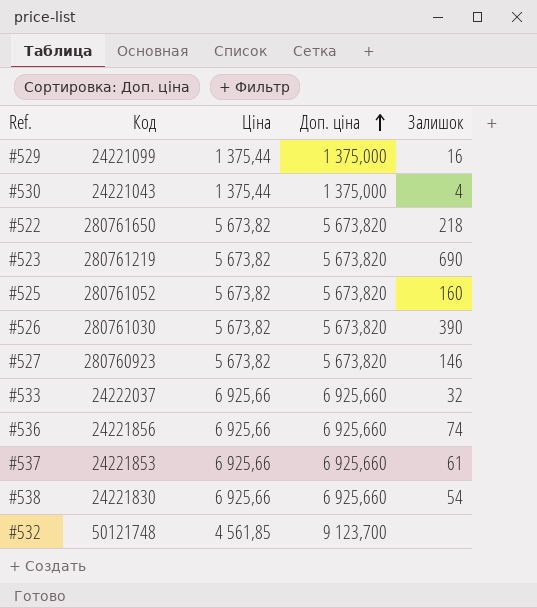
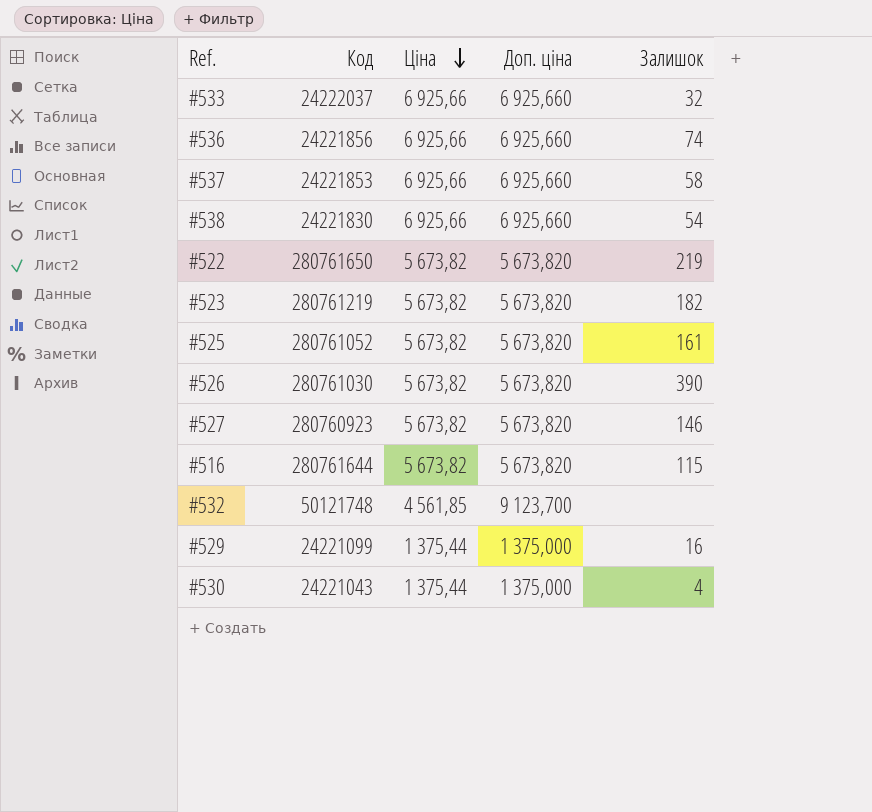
row order: Доп. ціна ascending -> Ціна descending
#537 | Залишок: 61 -> 58
#522 | Залишок: 218 -> 219
#523 | Залишок: 690 -> 182
#525 | Залишок: 160 -> 161
row #516: none -> 280761644 | 5 673,82 | 5 673,820 | 115

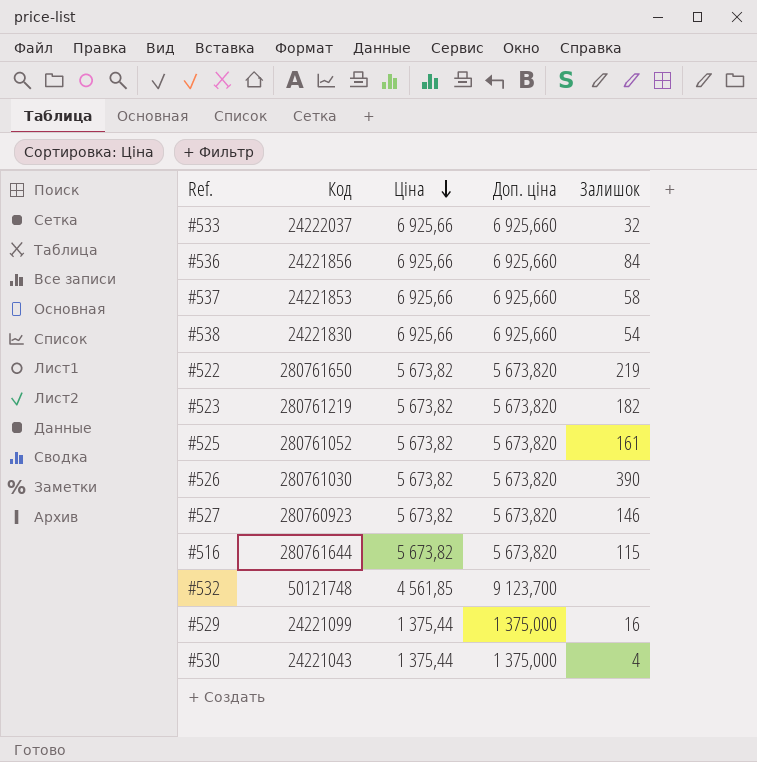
#536 | Залишок: 74 -> 84

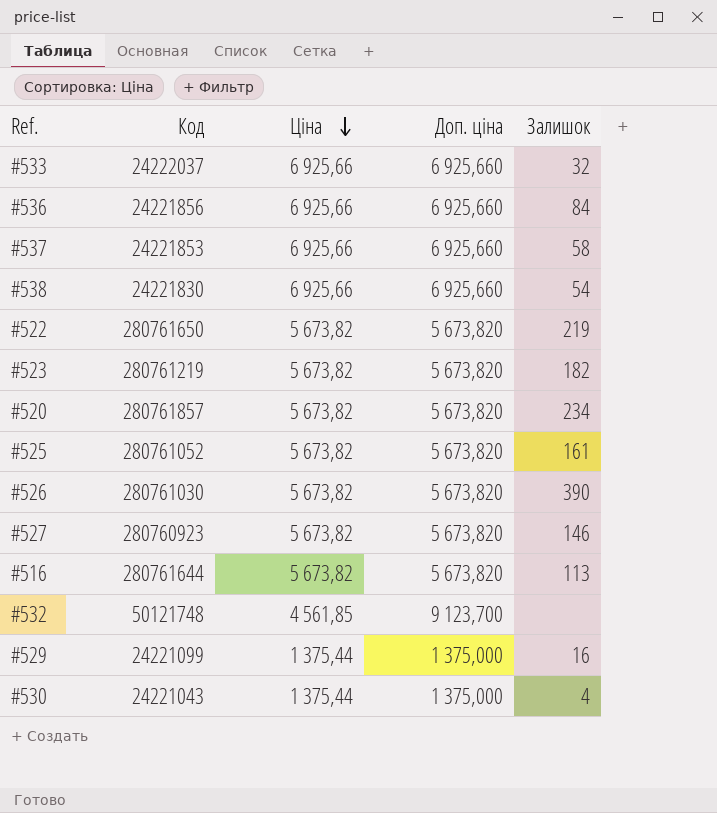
row #520: none -> 280761857 | 5 673,82 | 5 673,820 | 234
#516 | Залишок: 115 -> 113

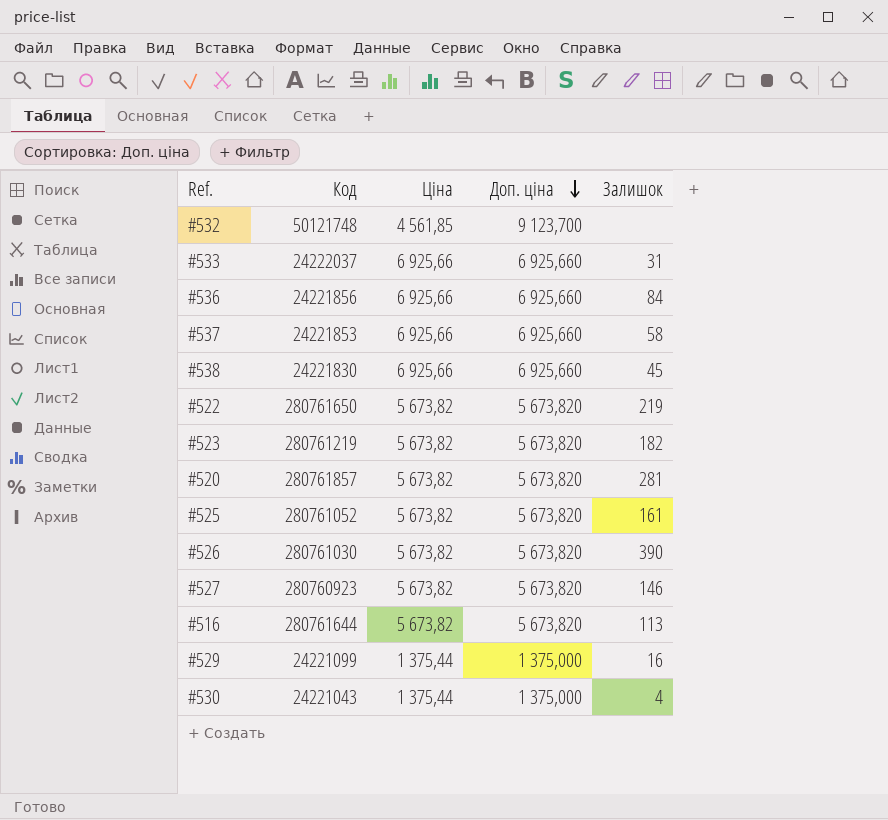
row order: Ціна descending -> Доп. ціна descending
#533 | Залишок: 32 -> 31
#538 | Залишок: 54 -> 45
#520 | Залишок: 234 -> 281

